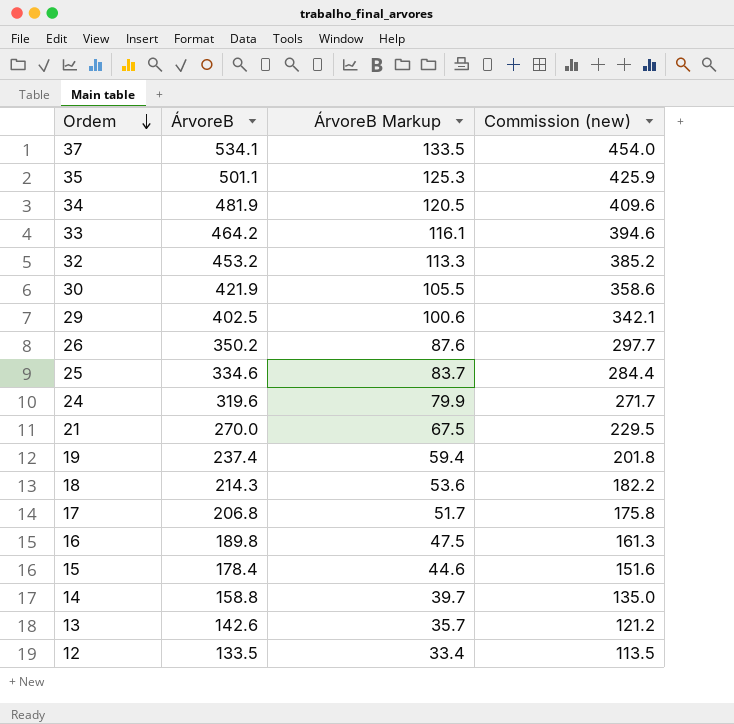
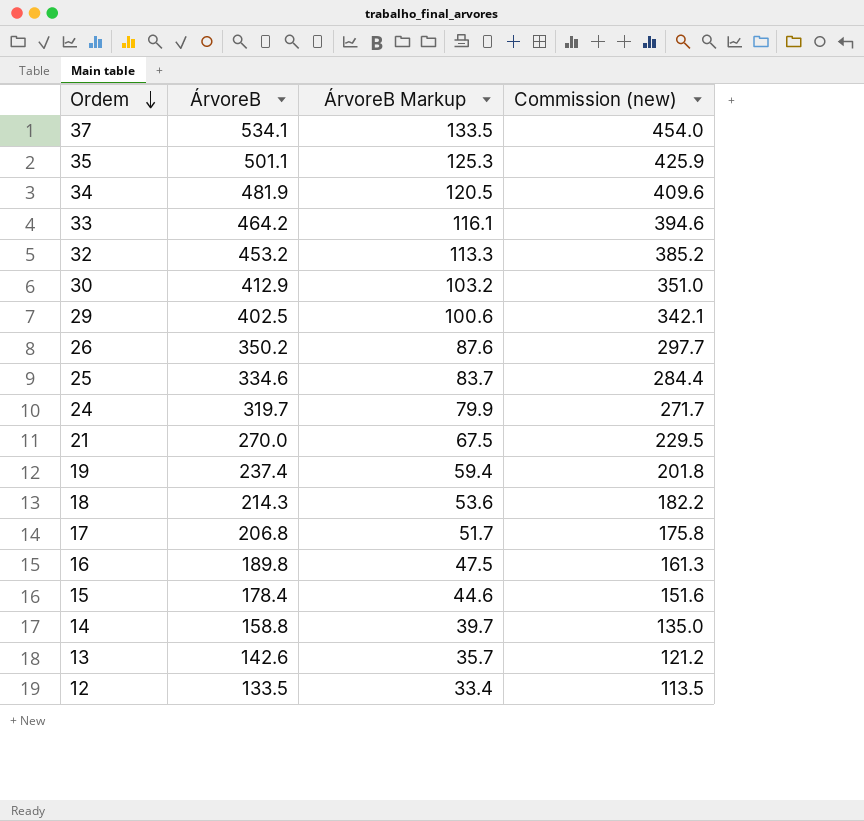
30 | ÁrvoreB: 421.9 -> 412.9
30 | ÁrvoreB Markup: 105.5 -> 103.2
30 | Commission (new): 358.6 -> 351.0
24 | ÁrvoreB: 319.6 -> 319.7

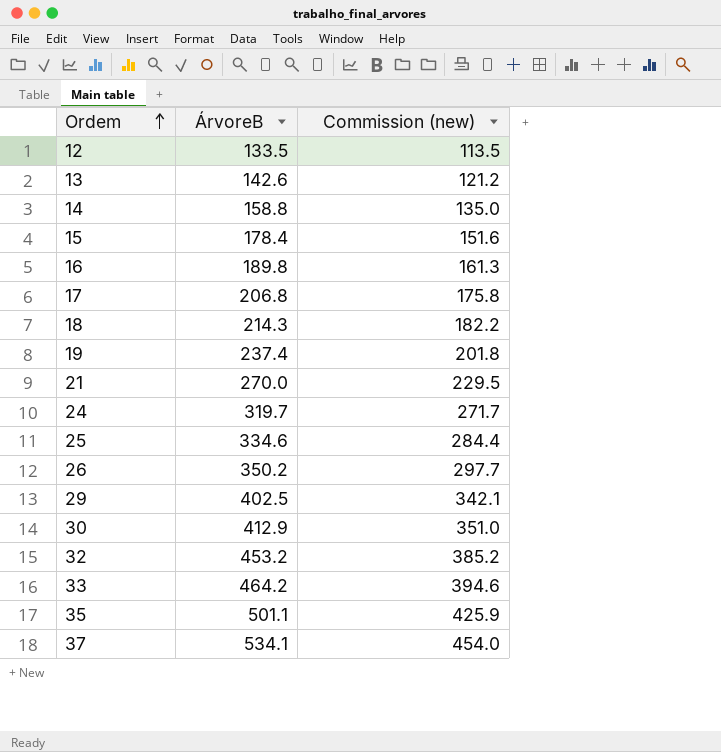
row order: Ordem descending -> Ordem ascending
column ÁrvoreB Markup | formula: [ÁrvoreB] * 0.25 -> none
row 34: 481.9 | 120.5 | 409.6 -> none

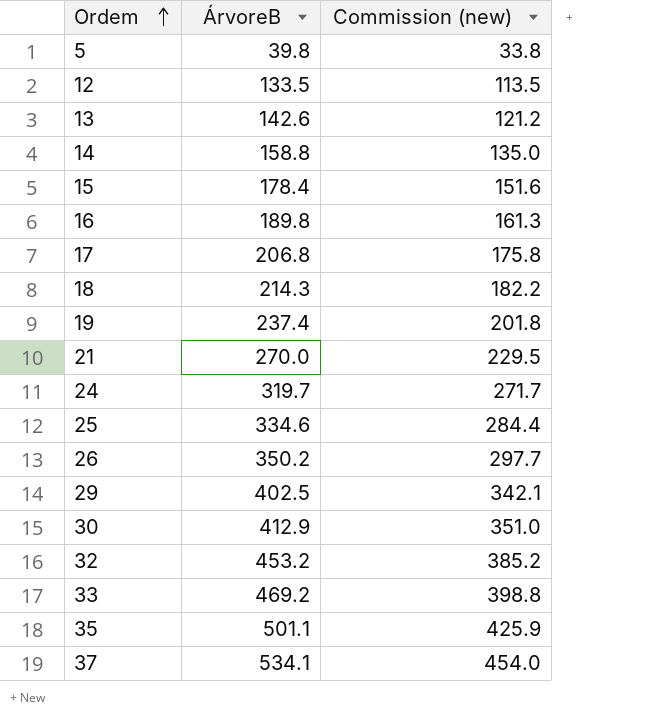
row 5: none -> 39.8 | 33.8
33 | ÁrvoreB: 464.2 -> 469.2
33 | Commission (new): 394.6 -> 398.8

